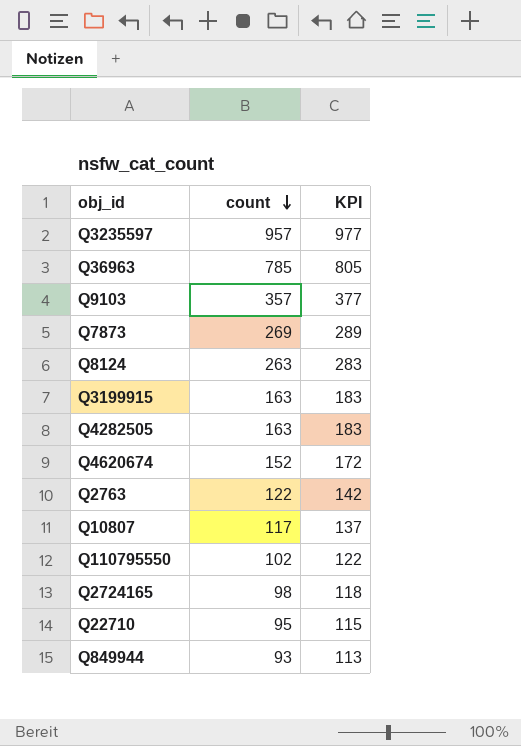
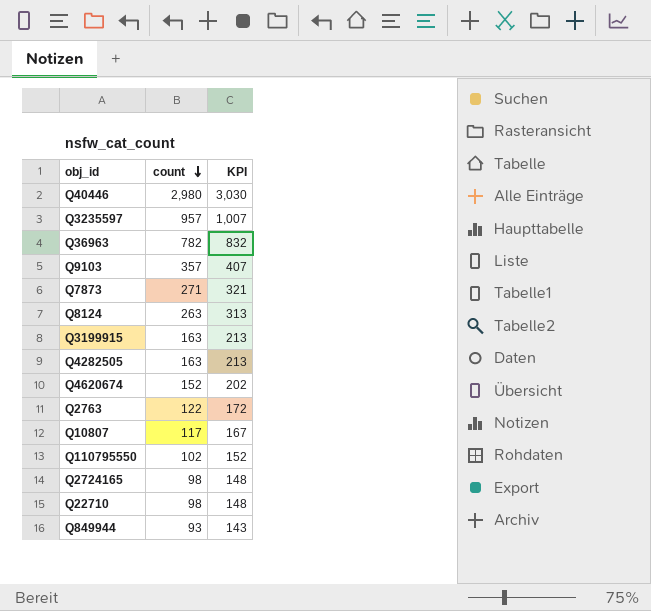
column KPI | formula: [count] + 20 -> [count] + 50
row Q40446: none -> 2,980 | 3,030
Q36963 | count: 785 -> 782
Q7873 | count: 269 -> 271
Q22710 | count: 95 -> 98

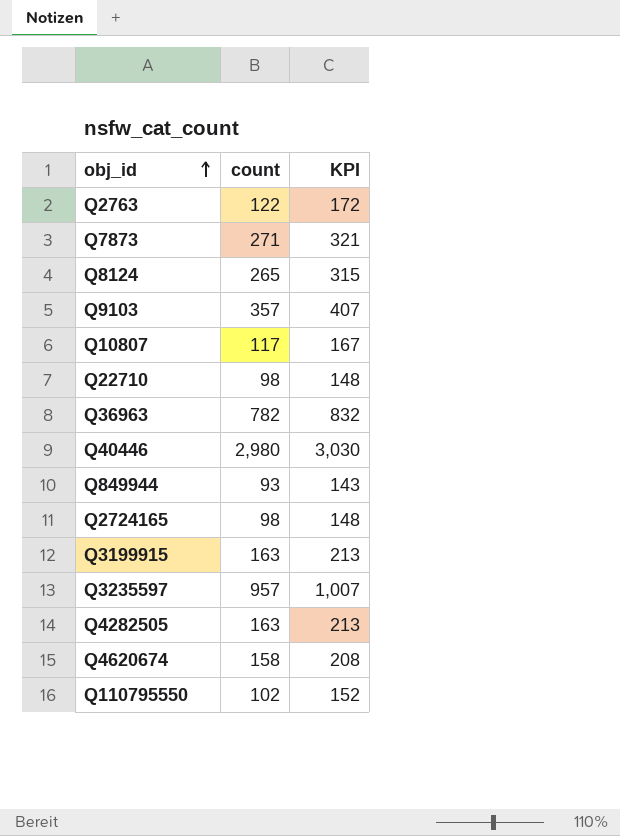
row order: count descending -> obj_id ascending
Q8124 | count: 263 -> 265
Q8124 | KPI: 313 -> 315
Q4620674 | count: 152 -> 158
Q4620674 | KPI: 202 -> 208

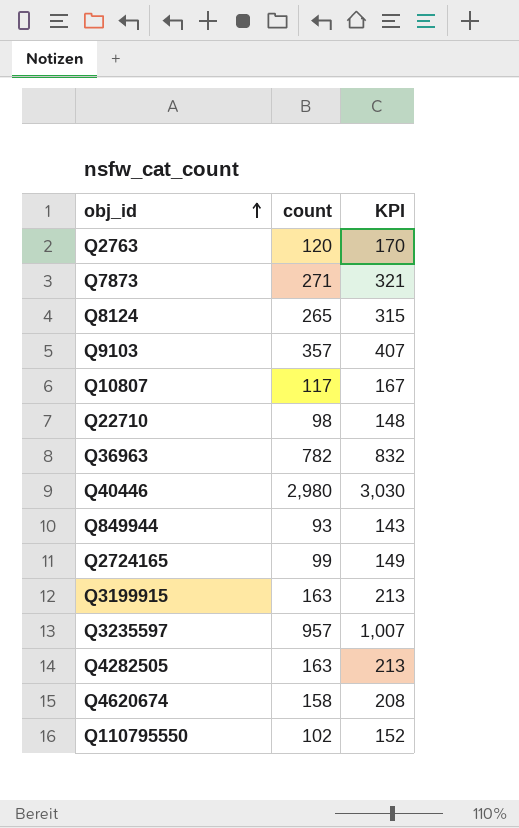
Q2763 | count: 122 -> 120
Q2763 | KPI: 172 -> 170
Q2724165 | count: 98 -> 99
Q2724165 | KPI: 148 -> 149

